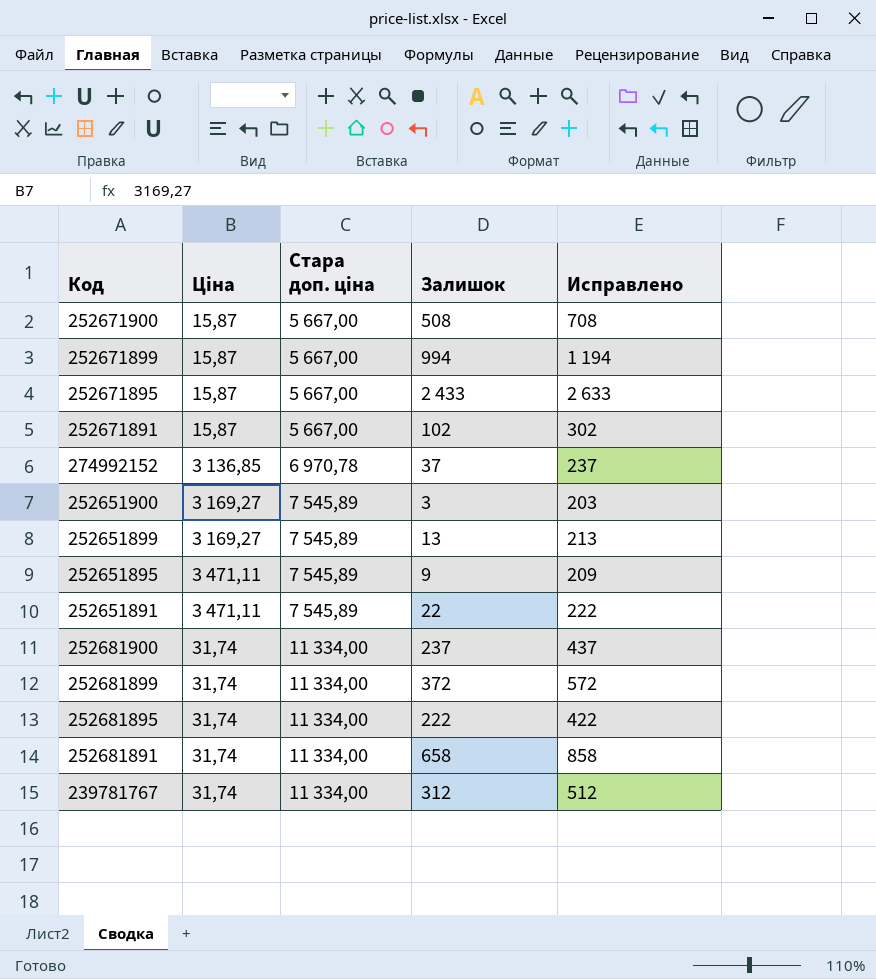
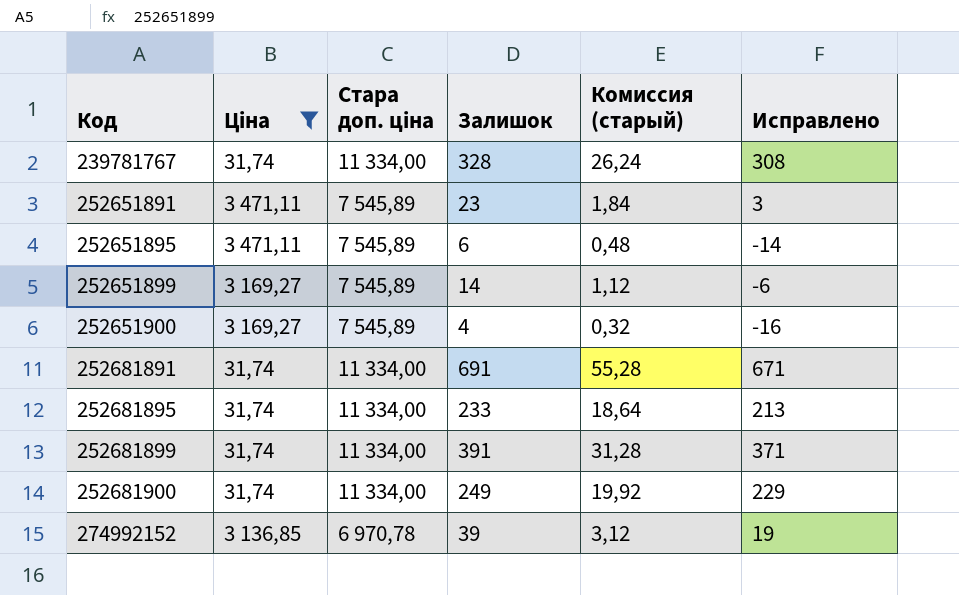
filter: none -> Ціна != 15,87
row order: Стара доп. ціна ascending -> Код ascending
column Комиссия (старый) | formula: none -> [Залишок] * 0,08
column Исправлено | formula: [Залишок] + 200 -> [Залишок] - 20
239781767 | Залишок: 312 -> 328
252651891 | Залишок: 22 -> 23
252651895 | Залишок: 9 -> 6
252651899 | Залишок: 13 -> 14
252651900 | Залишок: 3 -> 4
252681891 | Залишок: 658 -> 691
252681895 | Залишок: 222 -> 233
252681899 | Залишок: 372 -> 391
252681900 | Залишок: 237 -> 249
274992152 | Залишок: 37 -> 39

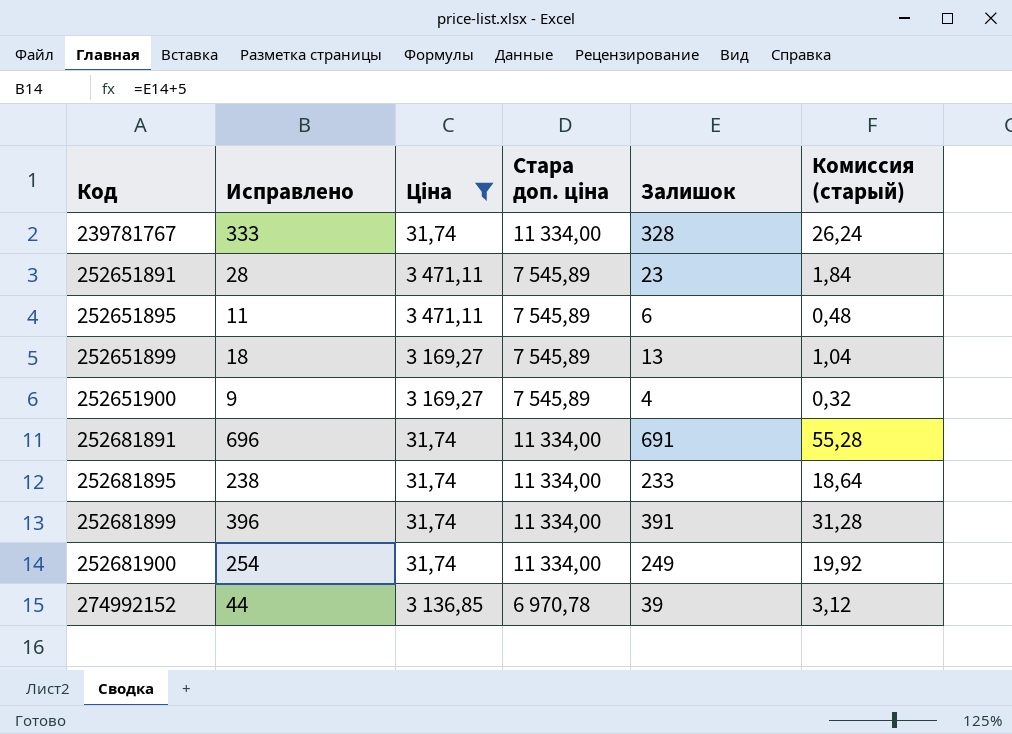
column Исправлено | formula: [Залишок] - 20 -> [Залишок] + 5
column Исправлено | position: 6 -> 2
252651899 | Залишок: 14 -> 13
252651899 | Комиссия (старый): 1,12 -> 1,04

